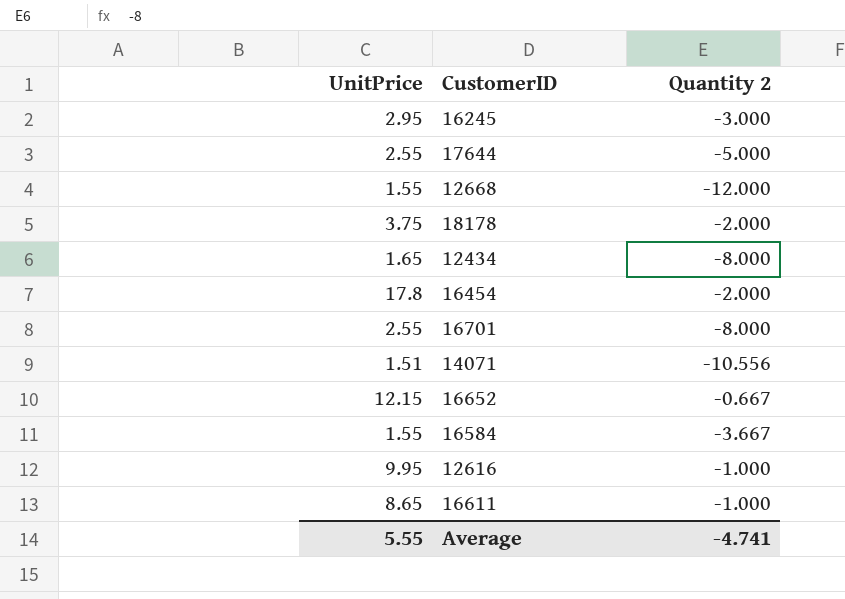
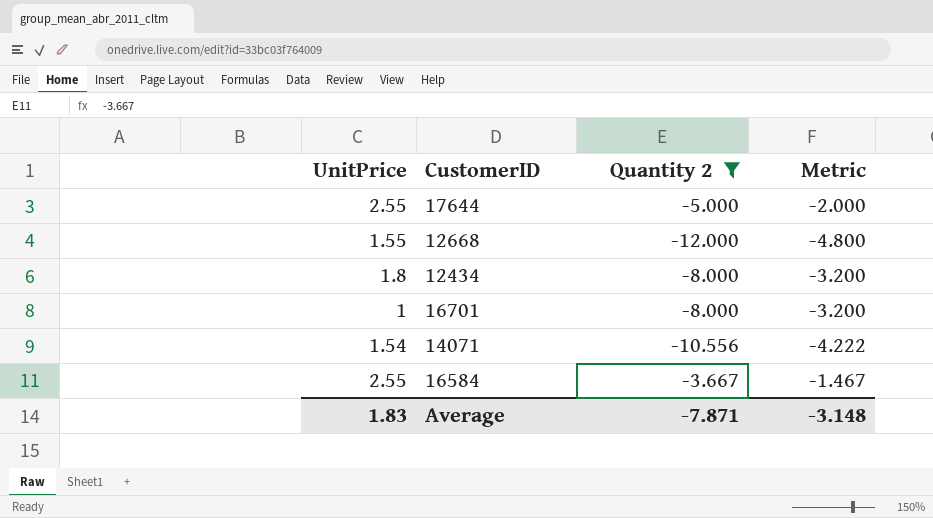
filter: none -> Quantity 2 <= -3.667
column Metric | formula: none -> [Quantity 2] * 0.4
12434 | UnitPrice: 1.65 -> 1.8
16701 | UnitPrice: 2.55 -> 1
14071 | UnitPrice: 1.51 -> 1.54
16584 | UnitPrice: 1.55 -> 2.55
Average | UnitPrice: 5.55 -> 1.83
Average | Quantity 2: -4.741 -> -7.871

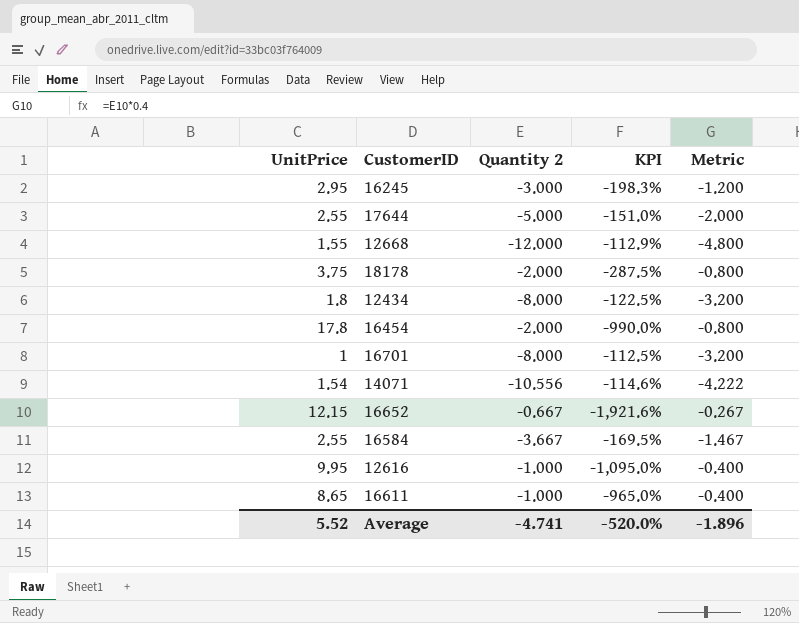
filter: Quantity 2 <= -3.667 -> none
column KPI | formula: none -> ([UnitPrice] - [Quantity 2]) / [Quantity 2]
Average | UnitPrice: 1.83 -> 5.52
Average | Quantity 2: -7.871 -> -4.741
Average | Metric: -3.148 -> -1.896

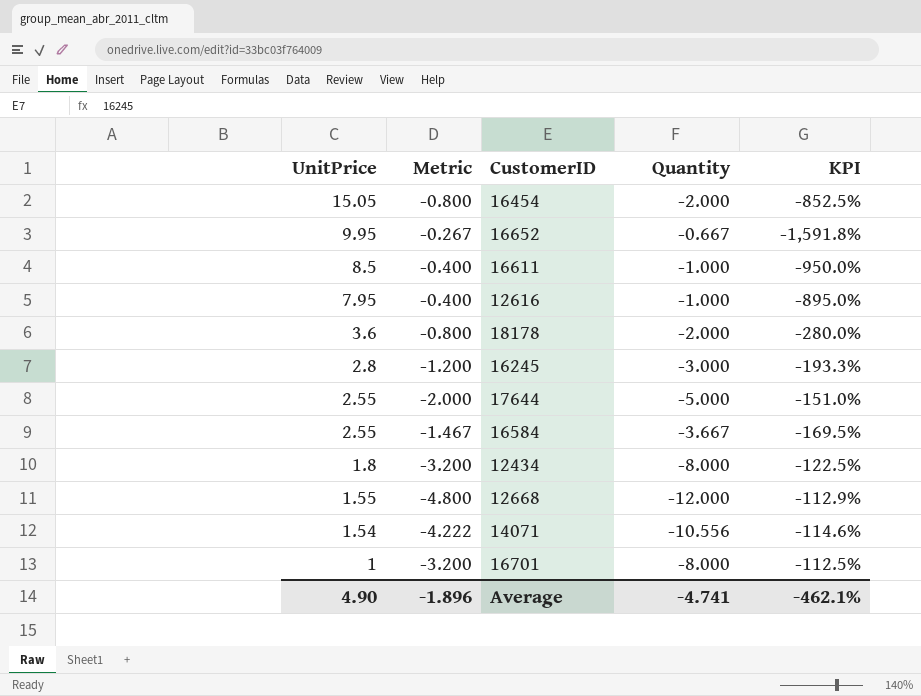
row order: none -> UnitPrice descending
column Metric | position: 5 -> 2
column name: Quantity 2 -> Quantity
16454 | UnitPrice: 17.8 -> 15.05
16454 | KPI: -990.0% -> -852.5%
16652 | UnitPrice: 12.15 -> 9.95
16652 | KPI: -1,921.6% -> -1,591.8%
16611 | UnitPrice: 8.65 -> 8.5
16611 | KPI: -965.0% -> -950.0%
12616 | UnitPrice: 9.95 -> 7.95
12616 | KPI: -1,095.0% -> -895.0%
18178 | UnitPrice: 3.75 -> 3.6
18178 | KPI: -287.5% -> -280.0%
16245 | UnitPrice: 2.95 -> 2.8
16245 | KPI: -198.3% -> -193.3%
Average | UnitPrice: 5.52 -> 4.90
Average | KPI: -520.0% -> -462.1%

